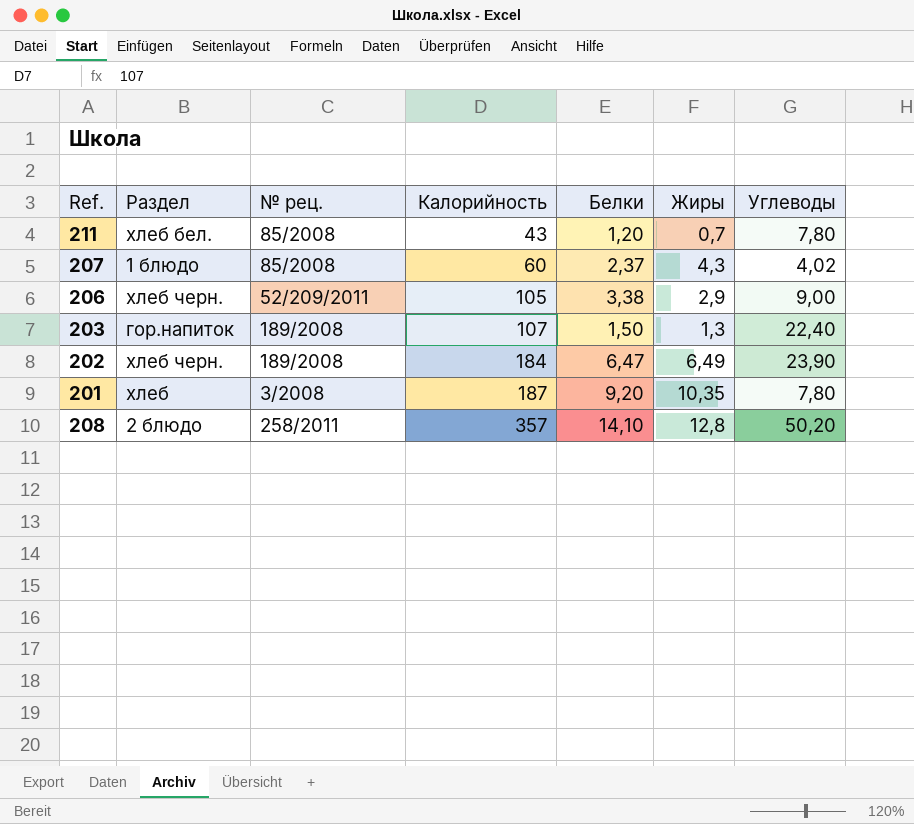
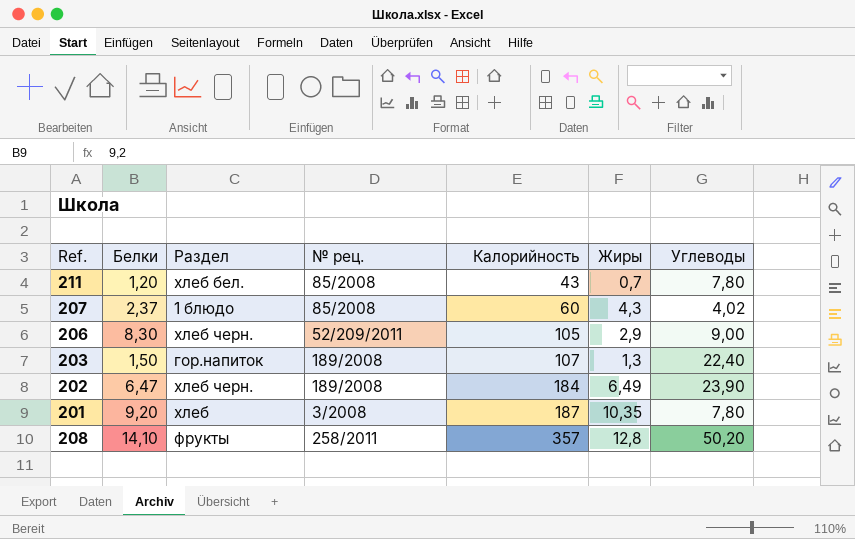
column Белки | position: 5 -> 2
206 | Белки: 3,38 -> 8,30
208 | Раздел: 2 блюдо -> фрукты

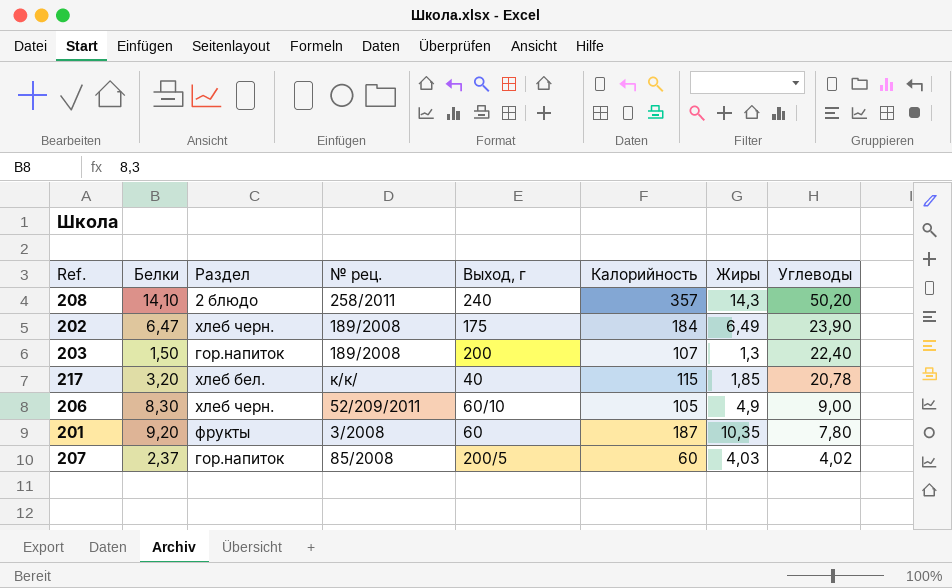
row order: Калорийность ascending -> Углеводы descending
column Выход, г | position: none -> 5
row 211: 1,20 | хлеб бел. | 85/2008 | 43 | 0,7 | 7,80 -> none
208 | Раздел: фрукты -> 2 блюдо
208 | Жиры: 12,8 -> 14,3
row 217: none -> 3,20 | хлеб бел. | к/к/ | 40 | 115 | 1,85 | 20,78
206 | Жиры: 2,9 -> 4,9
201 | Раздел: хлеб -> фрукты
207 | Раздел: 1 блюдо -> гор.напиток
207 | Жиры: 4,3 -> 4,03

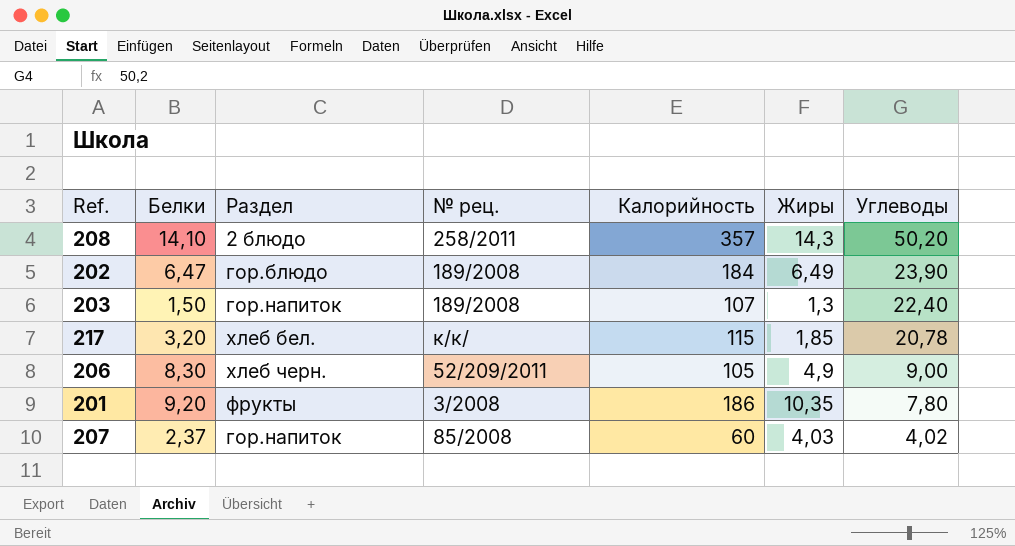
column Выход, г | position: 5 -> none
202 | Раздел: хлеб черн. -> гор.блюдо
201 | Калорийность: 187 -> 186

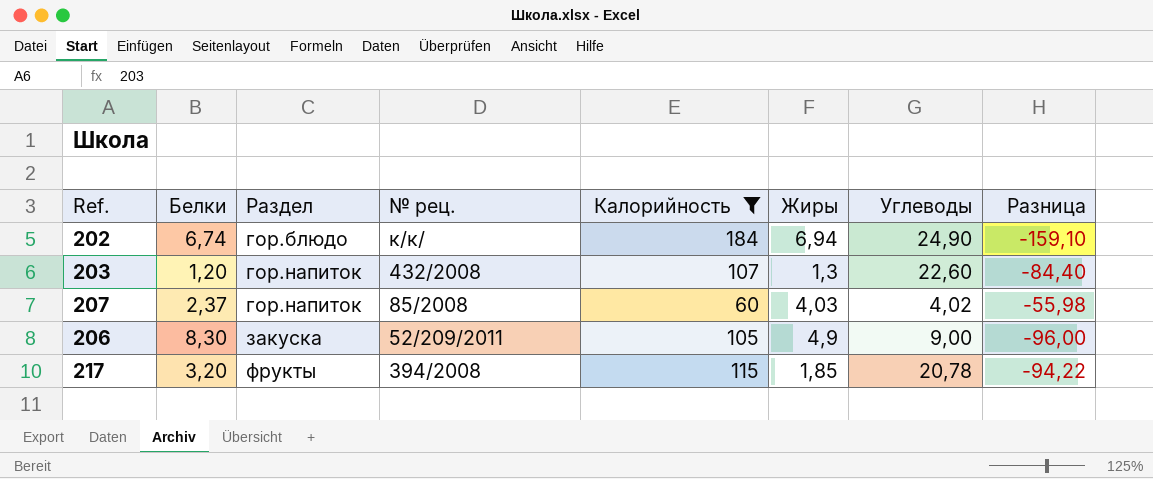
filter: none -> Калорийность <= 184
row order: Углеводы descending -> Раздел ascending
column Разница | formula: none -> [Углеводы] - [Калорийность]
202 | Белки: 6,47 -> 6,74
202 | № рец.: 189/2008 -> к/к/
202 | Жиры: 6,49 -> 6,94
202 | Углеводы: 23,90 -> 24,90
203 | Белки: 1,50 -> 1,20
203 | № рец.: 189/2008 -> 432/2008
203 | Углеводы: 22,40 -> 22,60
206 | Раздел: хлеб черн. -> закуска
217 | Раздел: хлеб бел. -> фрукты
217 | № рец.: к/к/ -> 394/2008

